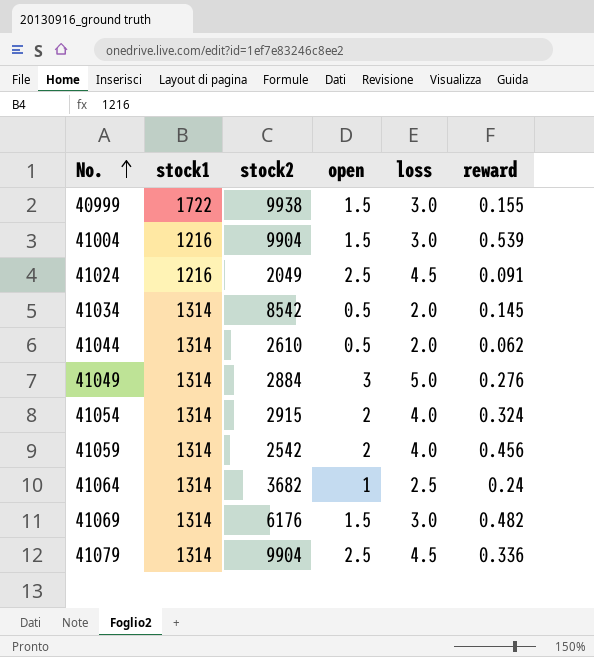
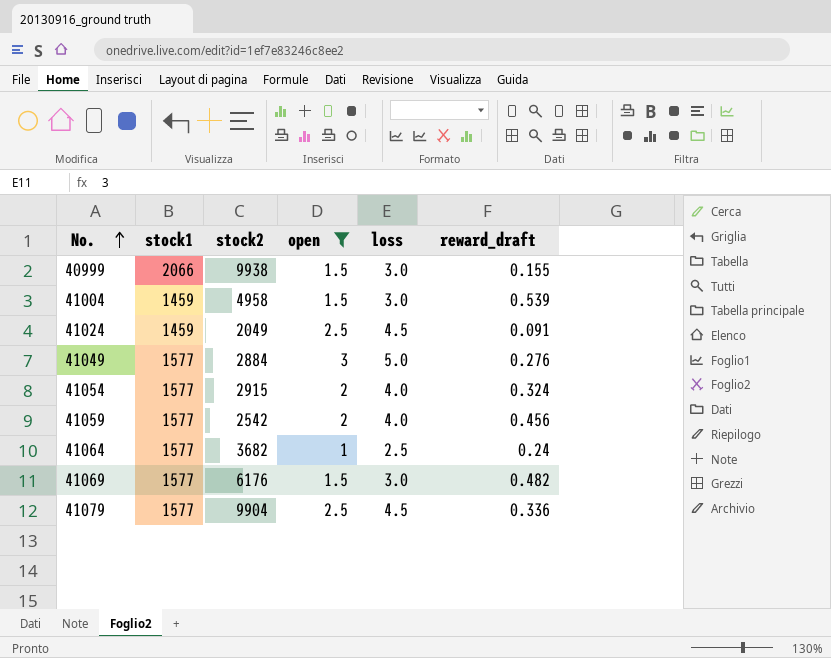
filter: none -> open != 0.5
column name: reward -> reward_draft
40999 | stock1: 1722 -> 2066
41004 | stock1: 1216 -> 1459
41004 | stock2: 9904 -> 4958
41024 | stock1: 1216 -> 1459
41049 | stock1: 1314 -> 1577
41054 | stock1: 1314 -> 1577
41059 | stock1: 1314 -> 1577
41064 | stock1: 1314 -> 1577
41069 | stock1: 1314 -> 1577
41079 | stock1: 1314 -> 1577

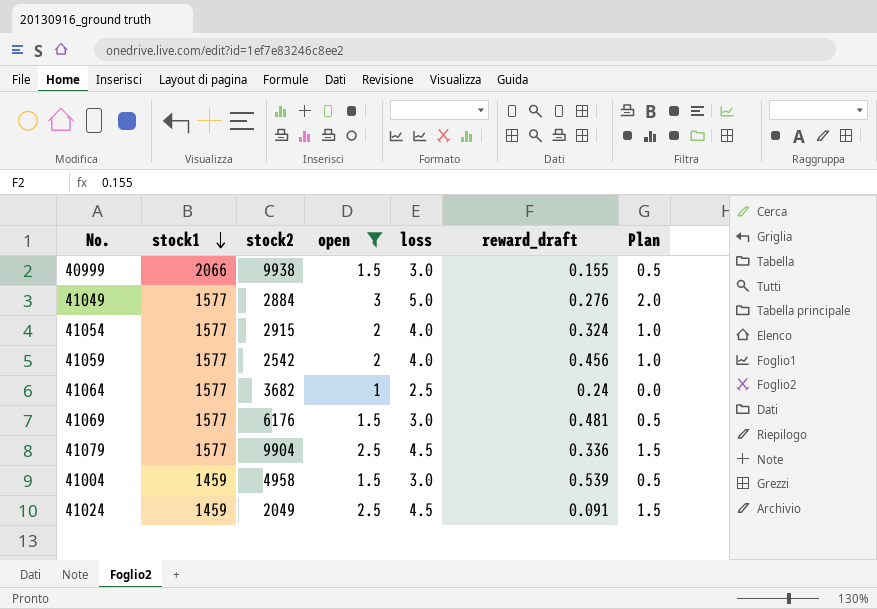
row order: No. ascending -> stock1 descending
column Plan | formula: none -> [open] - 1
41069 | reward_draft: 0.482 -> 0.481

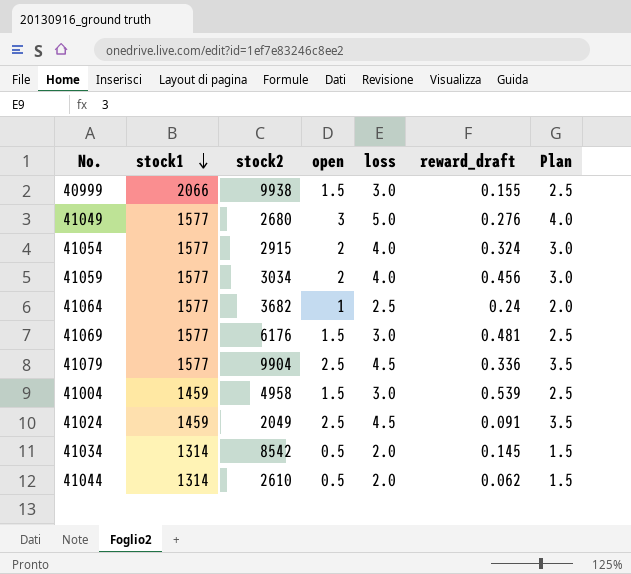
filter: open != 0.5 -> none
column Plan | formula: [open] - 1 -> [open] + 1
41049 | stock2: 2884 -> 2680
41059 | stock2: 2542 -> 3034

